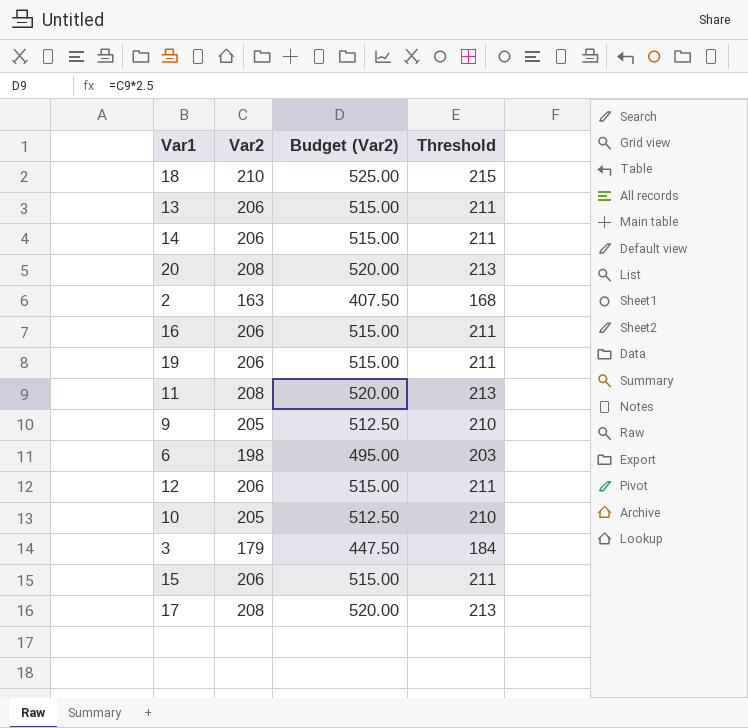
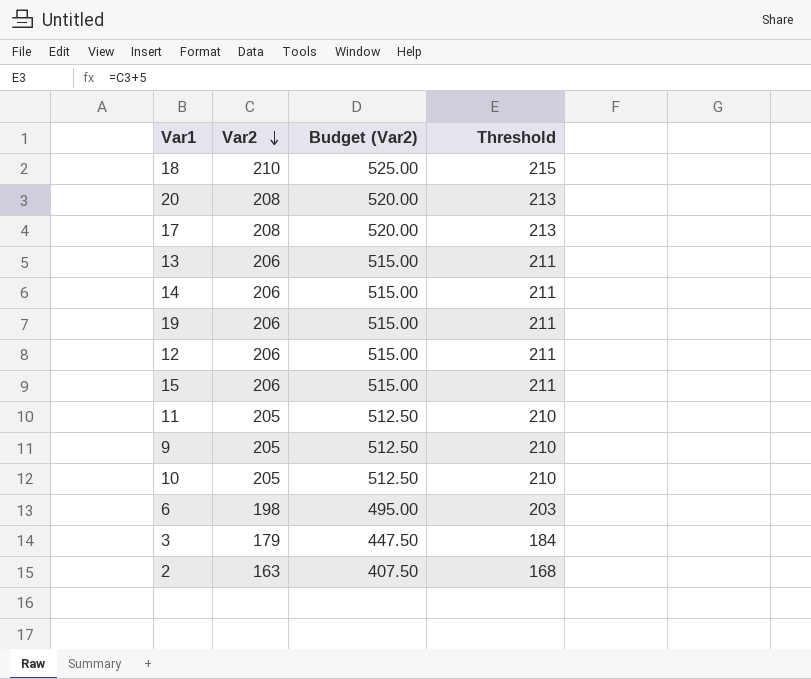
row order: none -> Var2 descending
row 16: 206 | 515.00 | 211 -> none
11 | Var2: 208 -> 205
11 | Budget (Var2): 520.00 -> 512.50
11 | Threshold: 213 -> 210

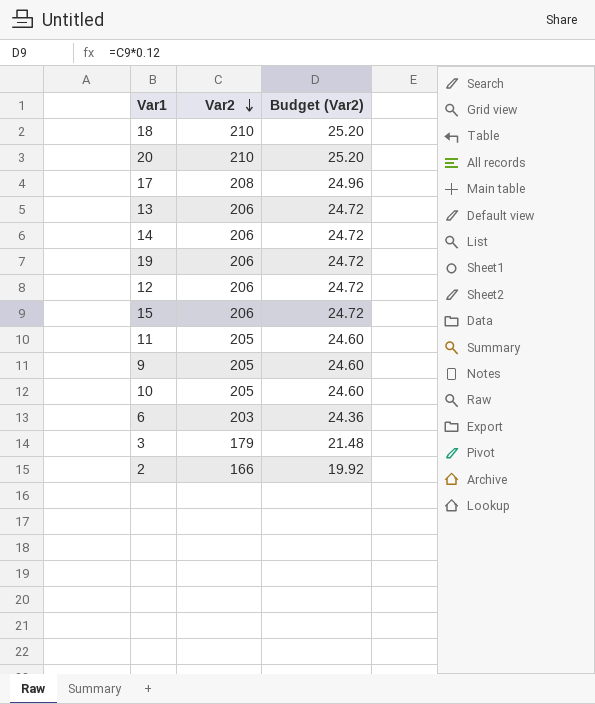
column Threshold | formula: [Var2] + 5 -> none
column Budget (Var2) | formula: [Var2] * 2.5 -> [Var2] * 0.12
20 | Var2: 208 -> 210
6 | Var2: 198 -> 203
2 | Var2: 163 -> 166

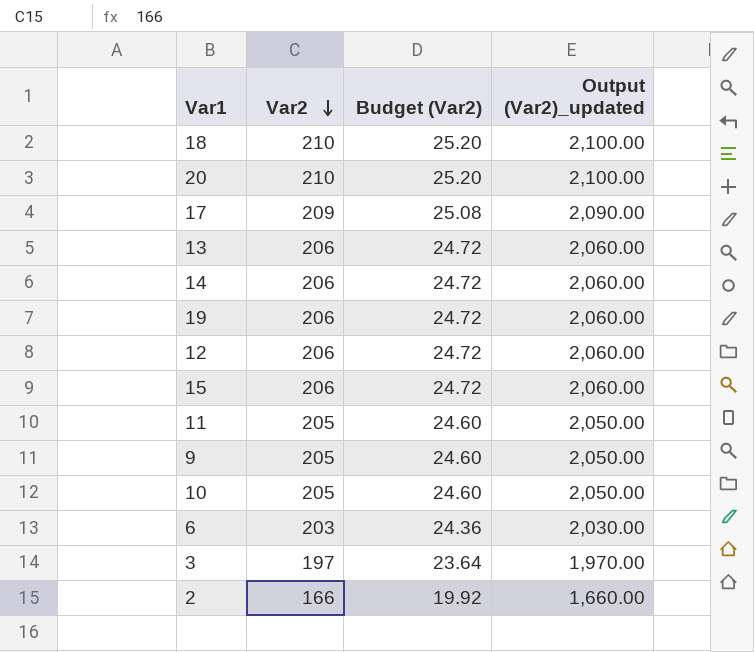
column Output (Var2)_updated | formula: none -> [Var2] * 10
17 | Var2: 208 -> 209
17 | Budget (Var2): 24.96 -> 25.08
3 | Var2: 179 -> 197
3 | Budget (Var2): 21.48 -> 23.64

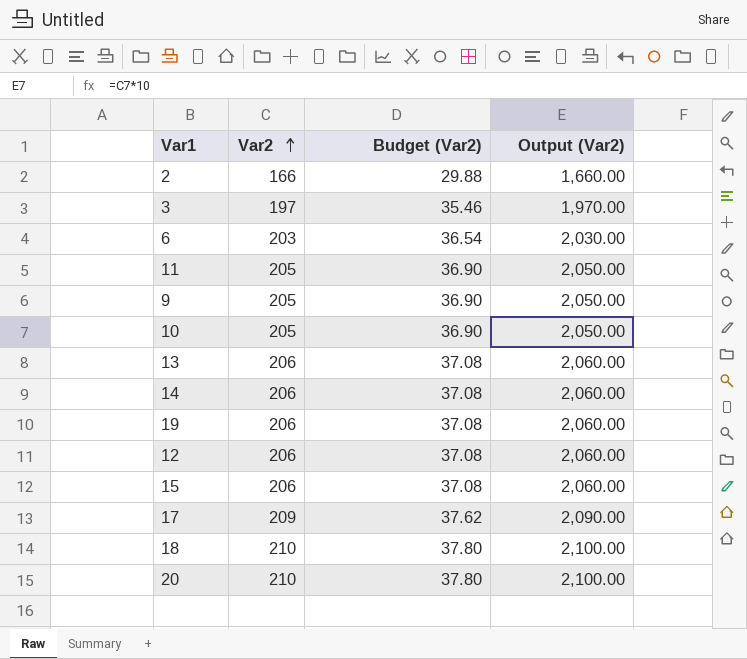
row order: Var2 descending -> Var2 ascending
column Budget (Var2) | formula: [Var2] * 0.12 -> [Var2] * 0.18
column name: Output (Var2)_updated -> Output (Var2)

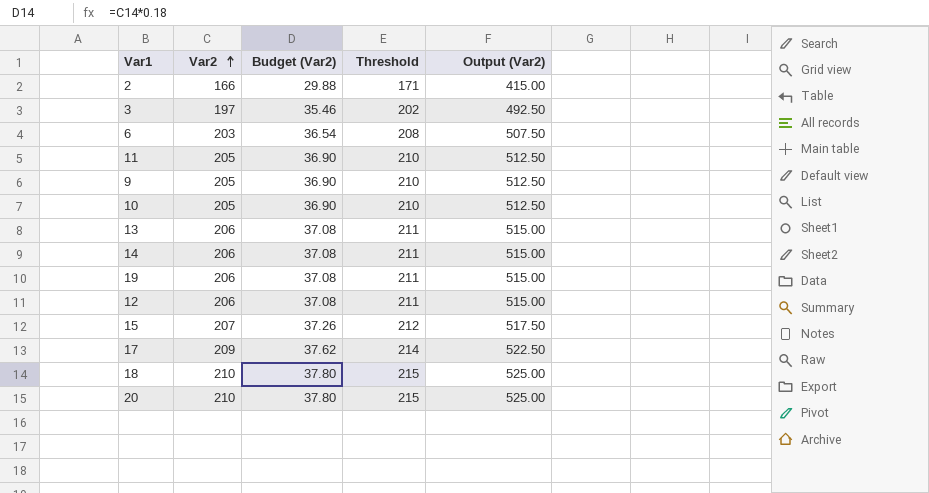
column Threshold | formula: none -> [Var2] + 5
column Output (Var2) | formula: [Var2] * 10 -> [Var2] * 2.5
15 | Var2: 206 -> 207
15 | Budget (Var2): 37.08 -> 37.26

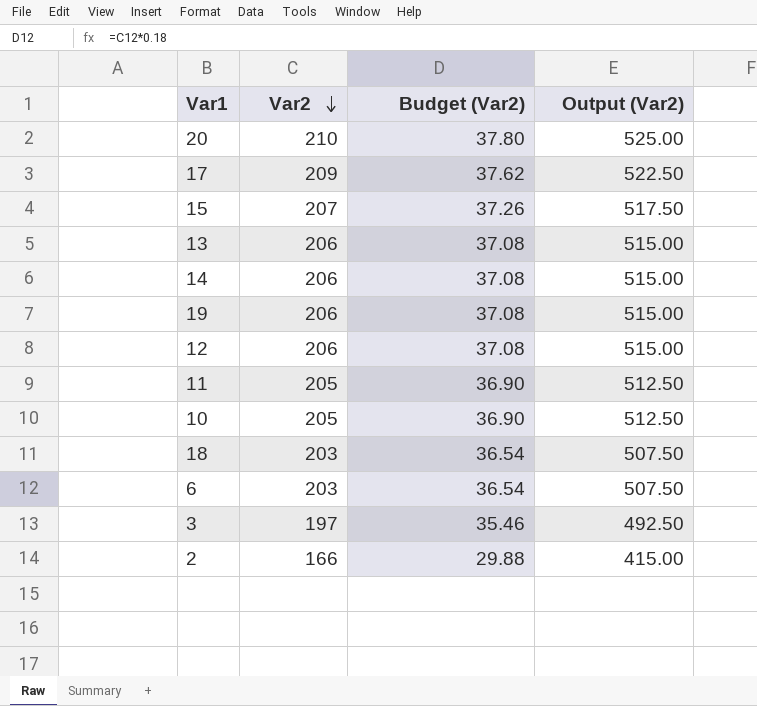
row order: Var2 ascending -> Var2 descending
column Threshold | formula: [Var2] + 5 -> none
row 9: 205 | 36.90 | 210 | 512.50 -> none
18 | Var2: 210 -> 203
18 | Budget (Var2): 37.80 -> 36.54
18 | Output (Var2): 525.00 -> 507.50

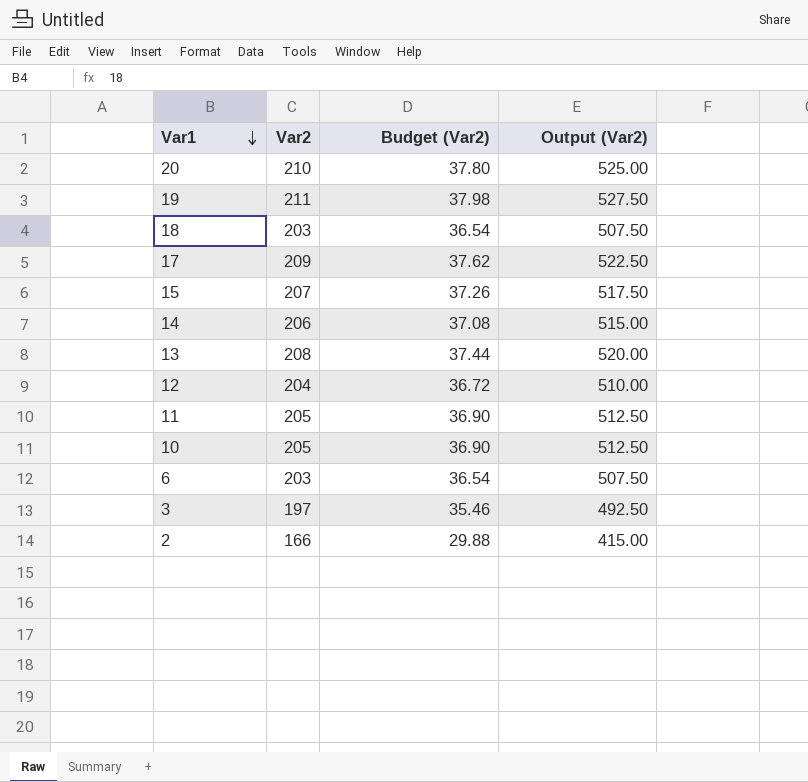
row order: Var2 descending -> Var1 descending
19 | Var2: 206 -> 211
19 | Budget (Var2): 37.08 -> 37.98
19 | Output (Var2): 515.00 -> 527.50
13 | Var2: 206 -> 208
13 | Budget (Var2): 37.08 -> 37.44
13 | Output (Var2): 515.00 -> 520.00
12 | Var2: 206 -> 204
12 | Budget (Var2): 37.08 -> 36.72
12 | Output (Var2): 515.00 -> 510.00

